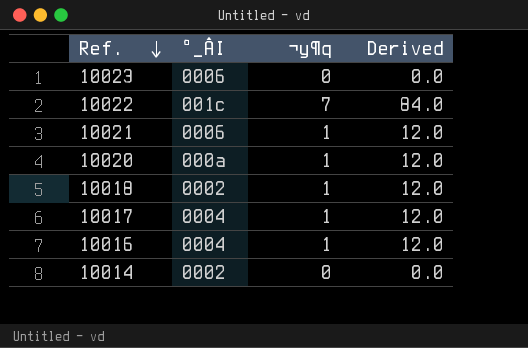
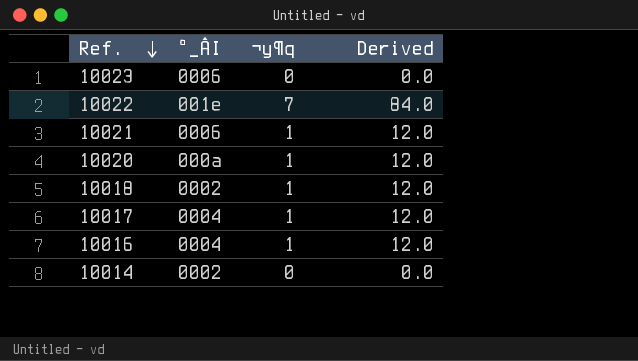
10022 | °_ÂI: 001c -> 001e

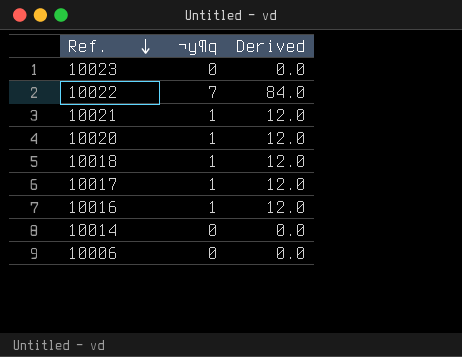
column °_ÂI | position: 2 -> none
row 10006: none -> 0 | 0.0

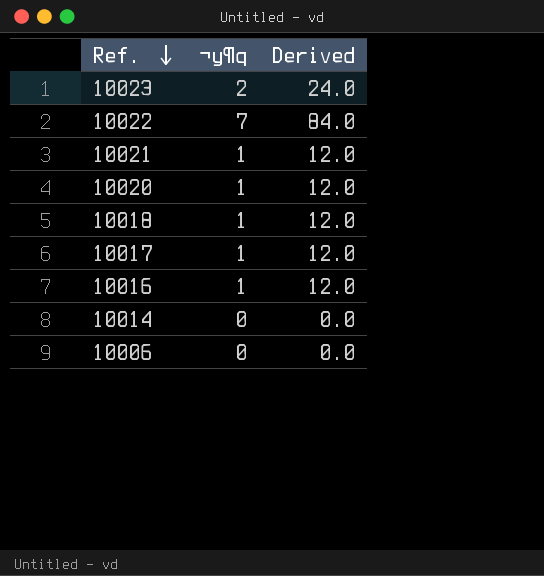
10023 | ¬y¶q: 0 -> 2
10023 | Derived: 0.0 -> 24.0

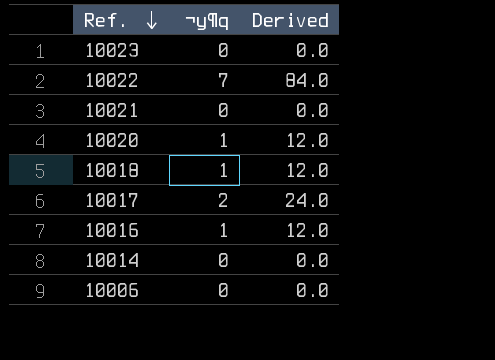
10023 | ¬y¶q: 2 -> 0
10023 | Derived: 24.0 -> 0.0
10021 | ¬y¶q: 1 -> 0
10021 | Derived: 12.0 -> 0.0
10017 | ¬y¶q: 1 -> 2
10017 | Derived: 12.0 -> 24.0

